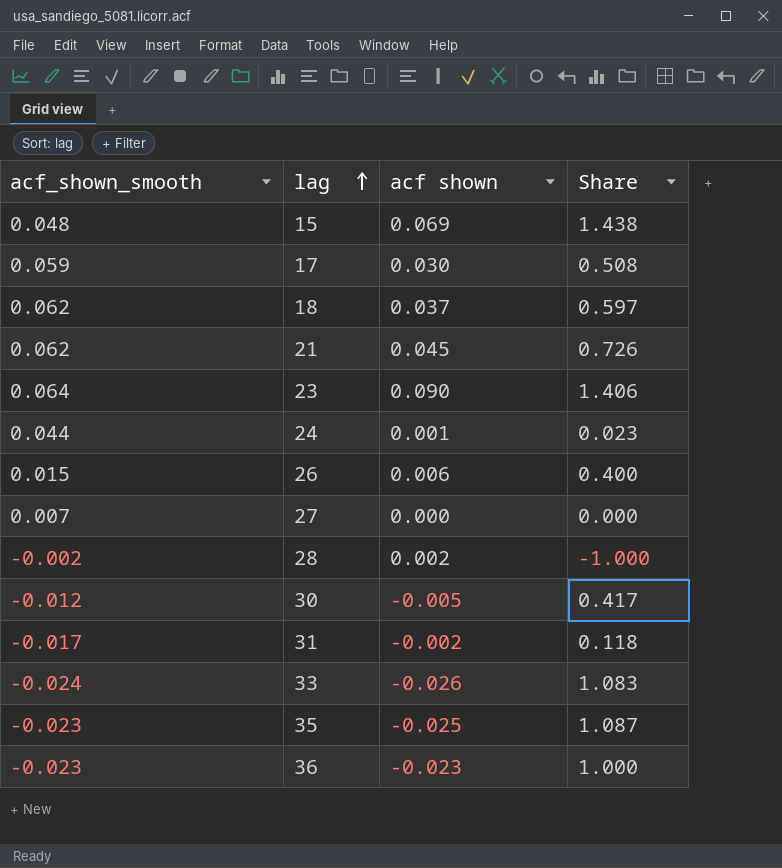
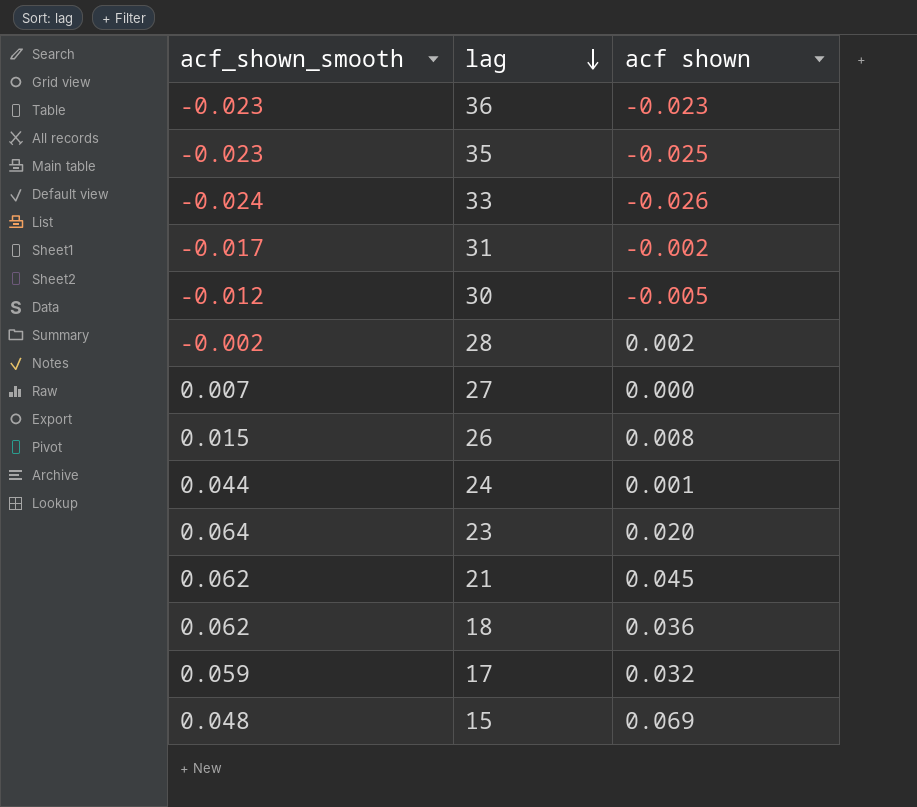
row order: lag ascending -> lag descending
column Share | formula: [acf shown] / [acf_shown_smooth] -> none
26 | acf shown: 0.006 -> 0.008
23 | acf shown: 0.090 -> 0.020
18 | acf shown: 0.037 -> 0.036
17 | acf shown: 0.030 -> 0.032

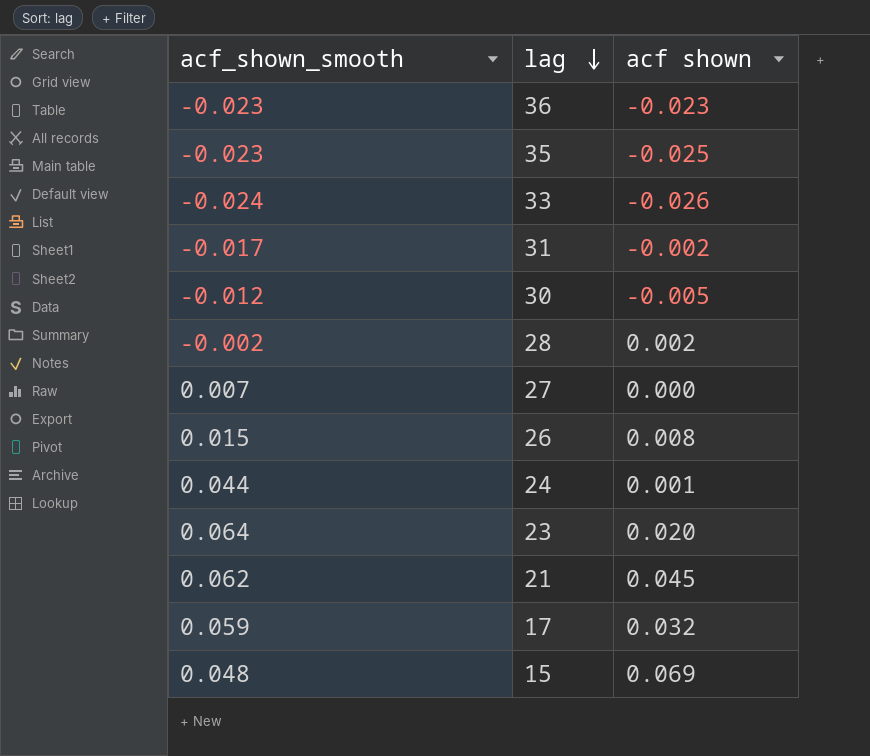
row 18: 0.062 | 0.036 -> none

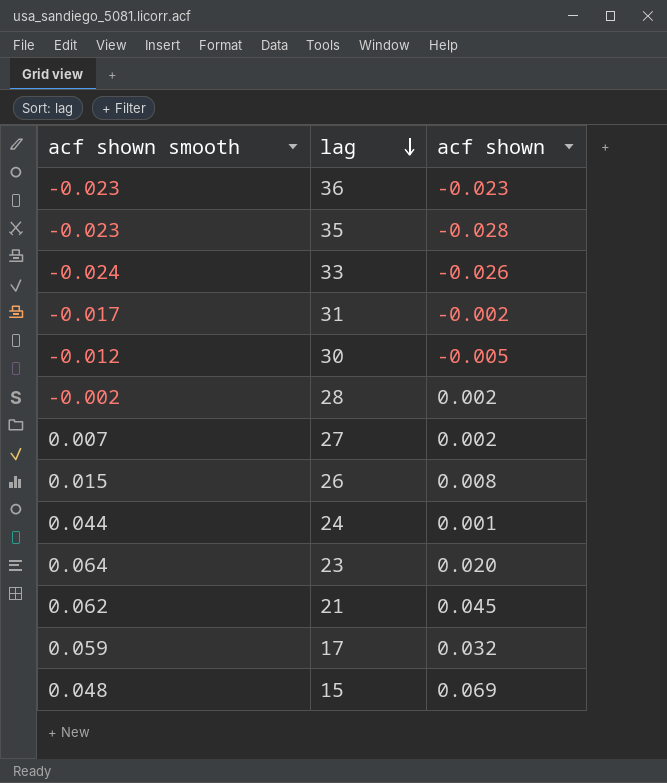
column name: acf_shown_smooth -> acf shown smooth
35 | acf shown: -0.025 -> -0.028
27 | acf shown: 0.000 -> 0.002

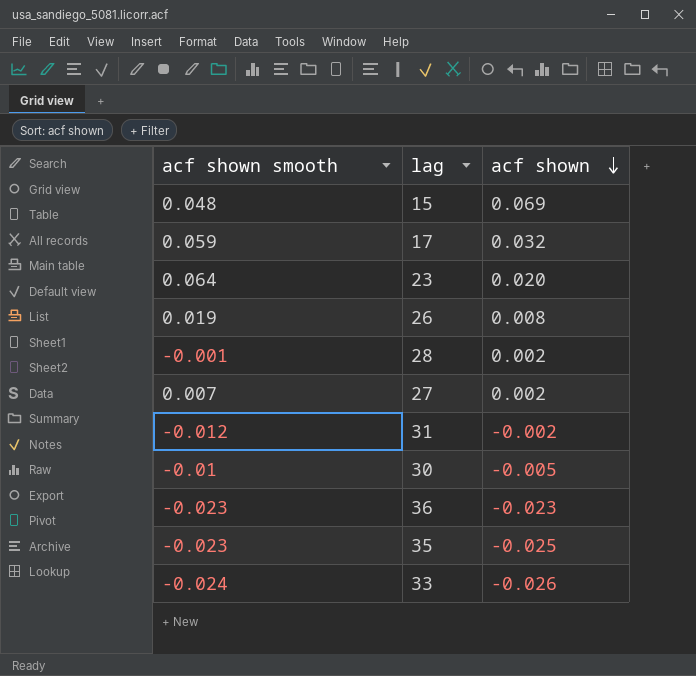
row order: lag descending -> acf shown descending
row 24: 0.044 | 0.001 -> none
row 21: 0.062 | 0.045 -> none
26 | acf shown smooth: 0.015 -> 0.019
28 | acf shown smooth: -0.002 -> -0.001
31 | acf shown smooth: -0.017 -> -0.012
30 | acf shown smooth: -0.012 -> -0.01
35 | acf shown: -0.028 -> -0.025

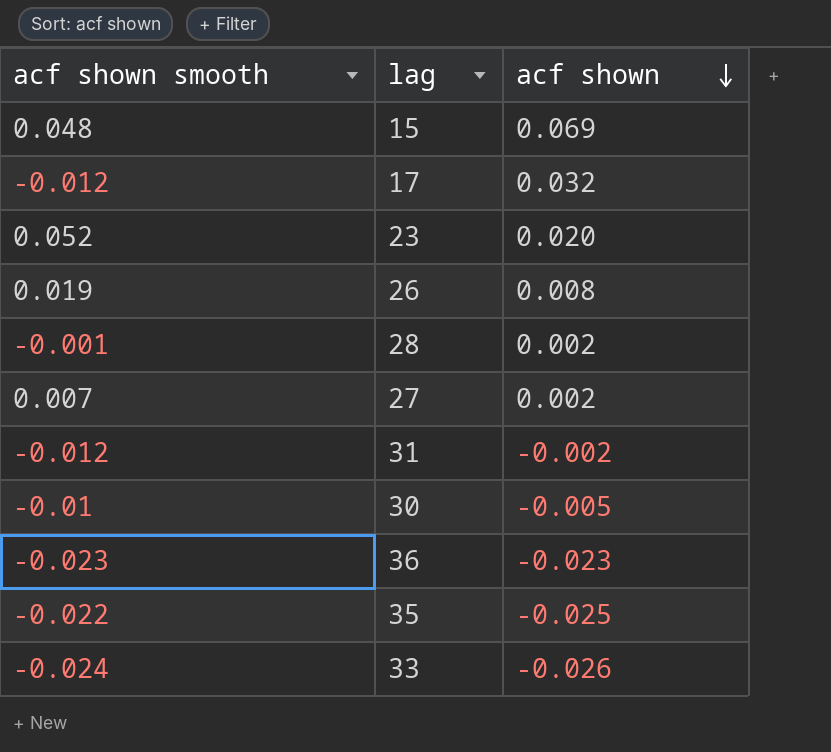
17 | acf shown smooth: 0.059 -> -0.012
23 | acf shown smooth: 0.064 -> 0.052
35 | acf shown smooth: -0.023 -> -0.022

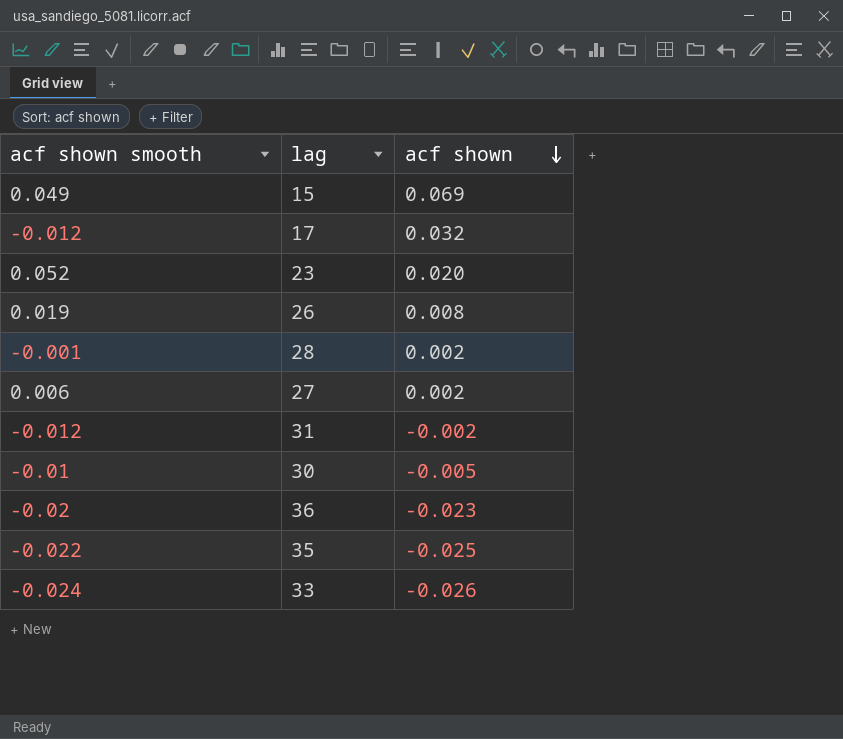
15 | acf shown smooth: 0.048 -> 0.049
27 | acf shown smooth: 0.007 -> 0.006
36 | acf shown smooth: -0.023 -> -0.02

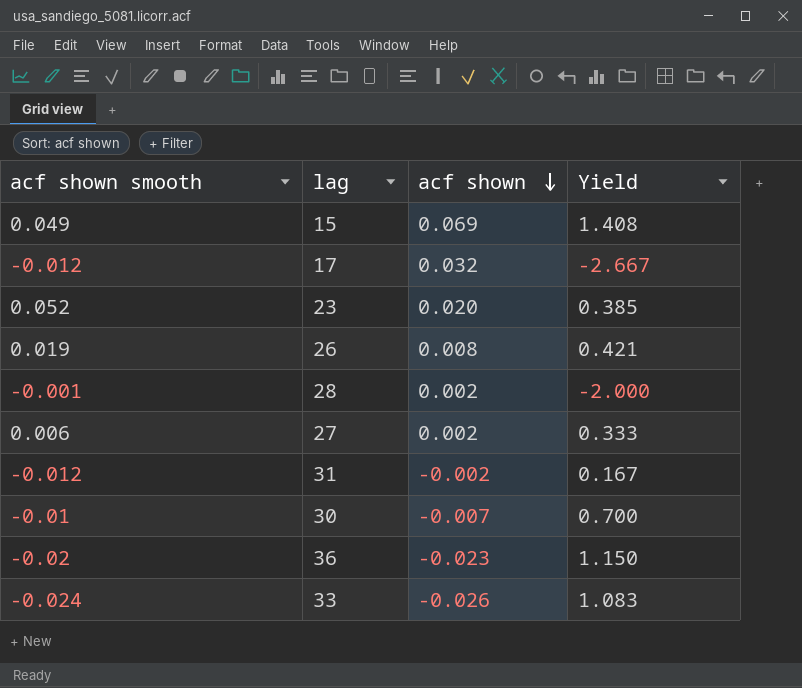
column Yield | formula: none -> [acf shown] / [acf shown smooth]
row 35: -0.022 | -0.025 -> none
30 | acf shown: -0.005 -> -0.007

